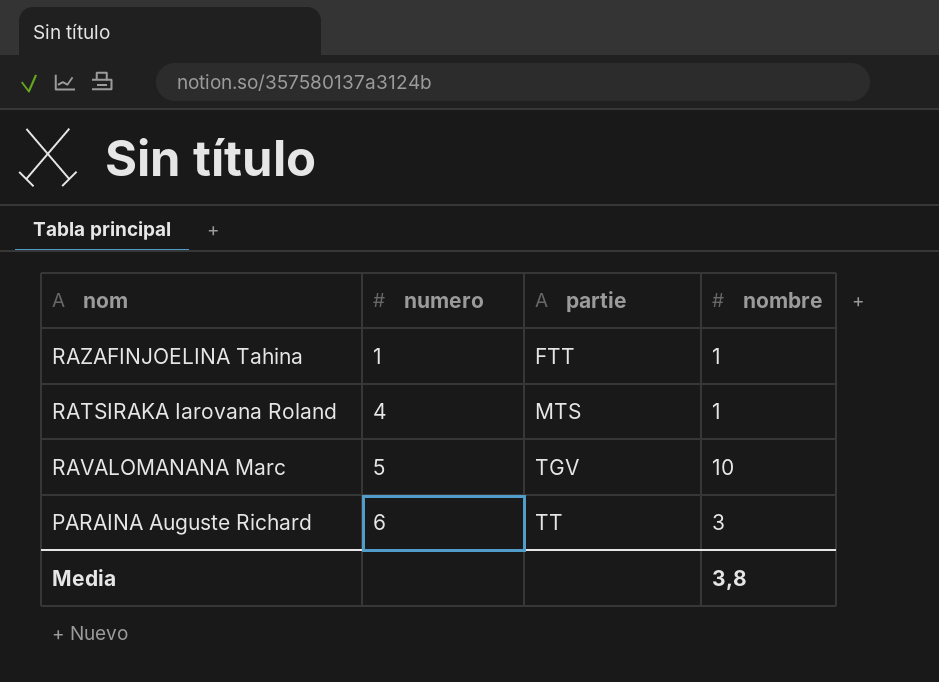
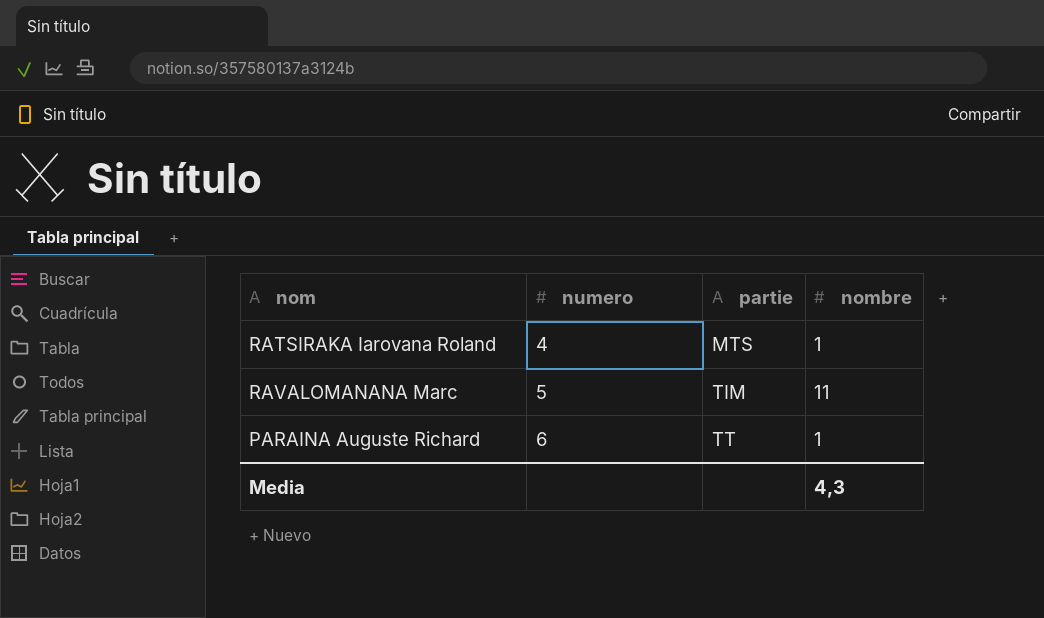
row RAZAFINJOELINA Tahina: 1 | FTT | 1 -> none
RAVALOMANANA Marc | partie: TGV -> TIM
RAVALOMANANA Marc | nombre: 10 -> 11
PARAINA Auguste Richard | nombre: 3 -> 1
Media | nombre: 3,8 -> 4,3

